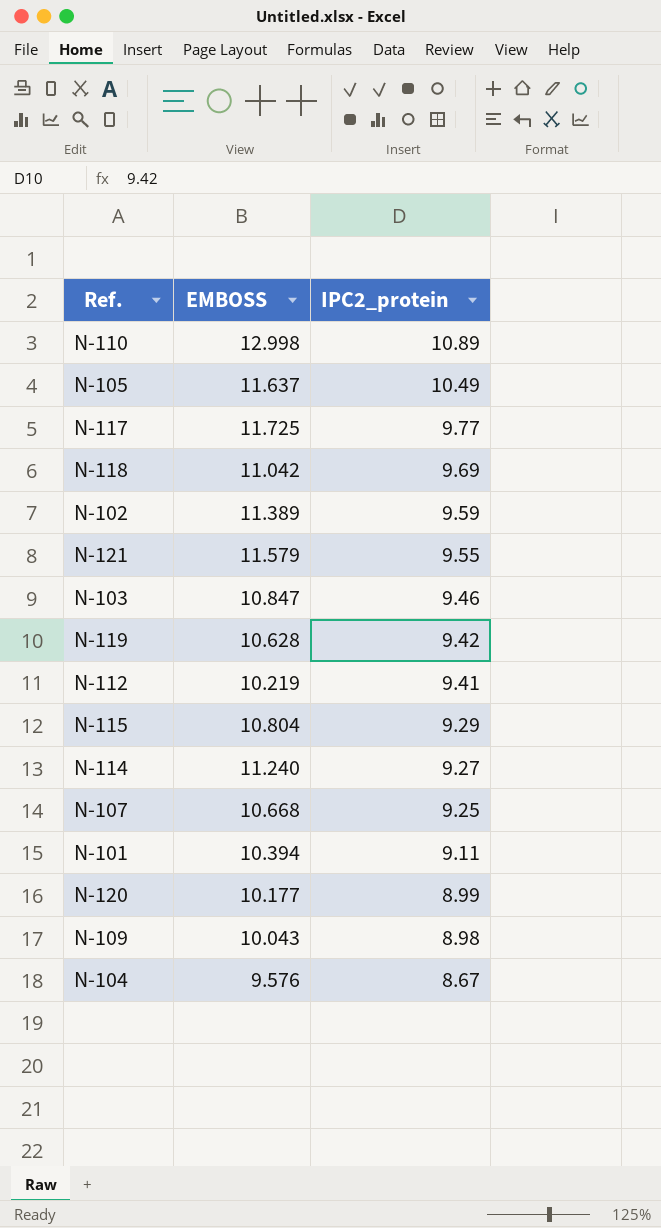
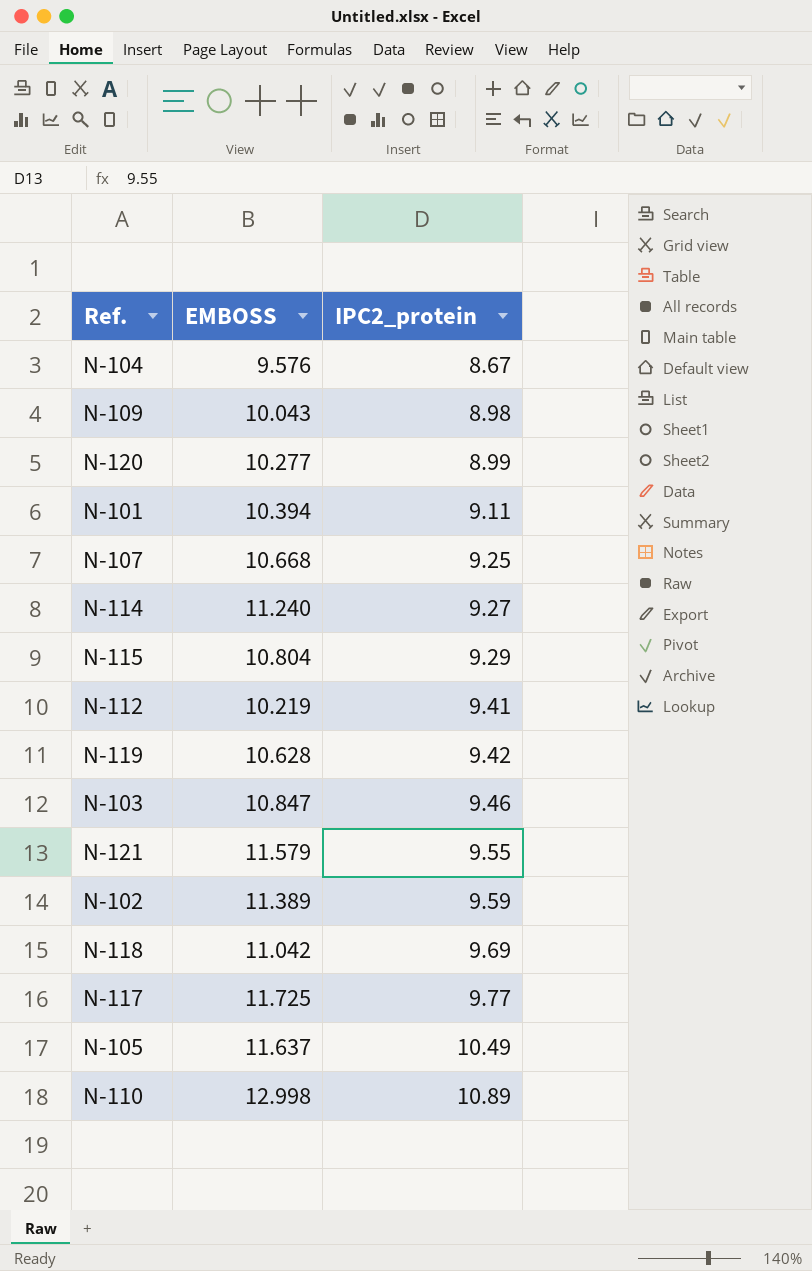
row order: IPC2_protein descending -> IPC2_protein ascending
N-120 | EMBOSS: 10.177 -> 10.277

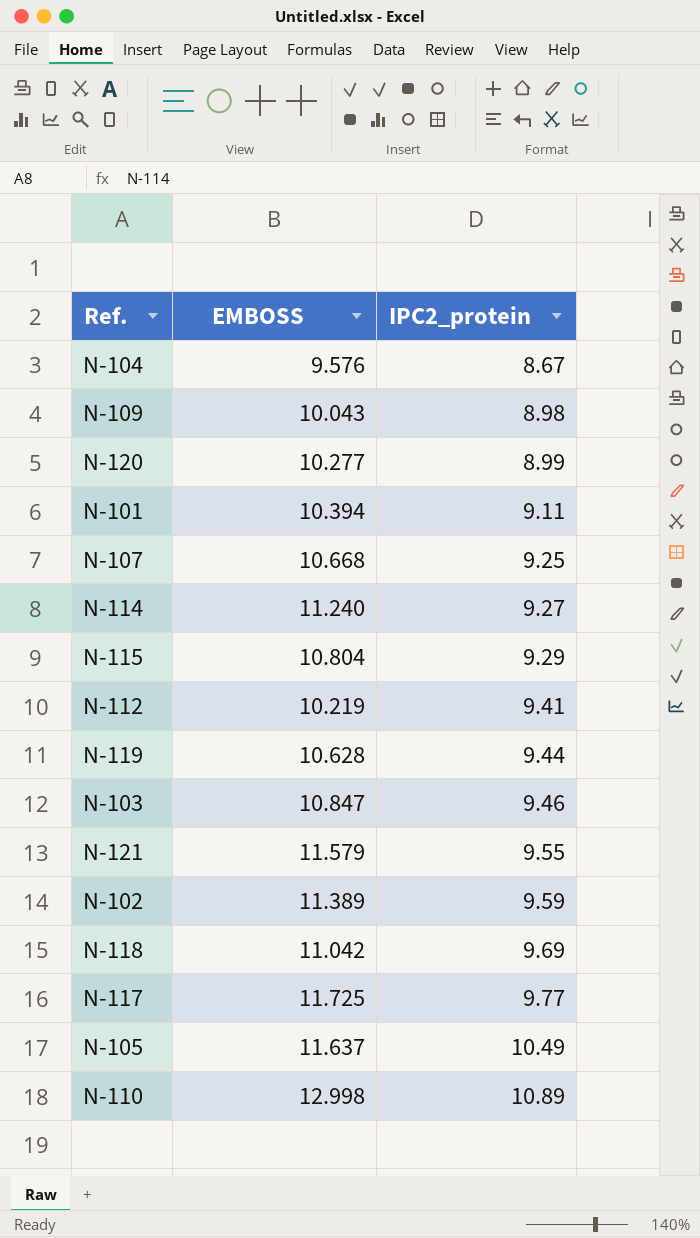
N-119 | IPC2_protein: 9.42 -> 9.44

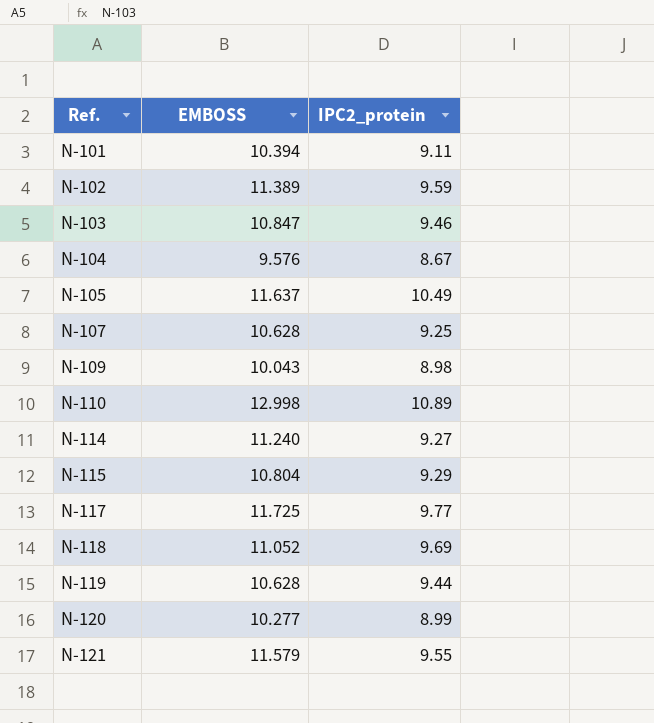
row order: IPC2_protein ascending -> Ref. ascending
row N-112: 10.219 | 9.41 -> none
N-107 | EMBOSS: 10.668 -> 10.628
N-118 | EMBOSS: 11.042 -> 11.052

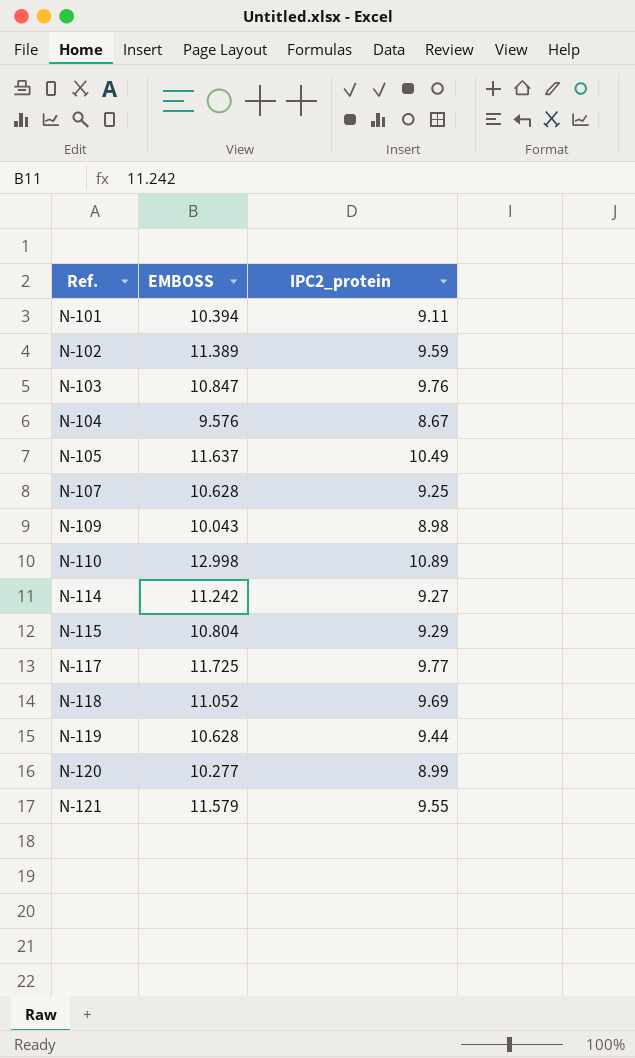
N-103 | IPC2_protein: 9.46 -> 9.76
N-114 | EMBOSS: 11.240 -> 11.242

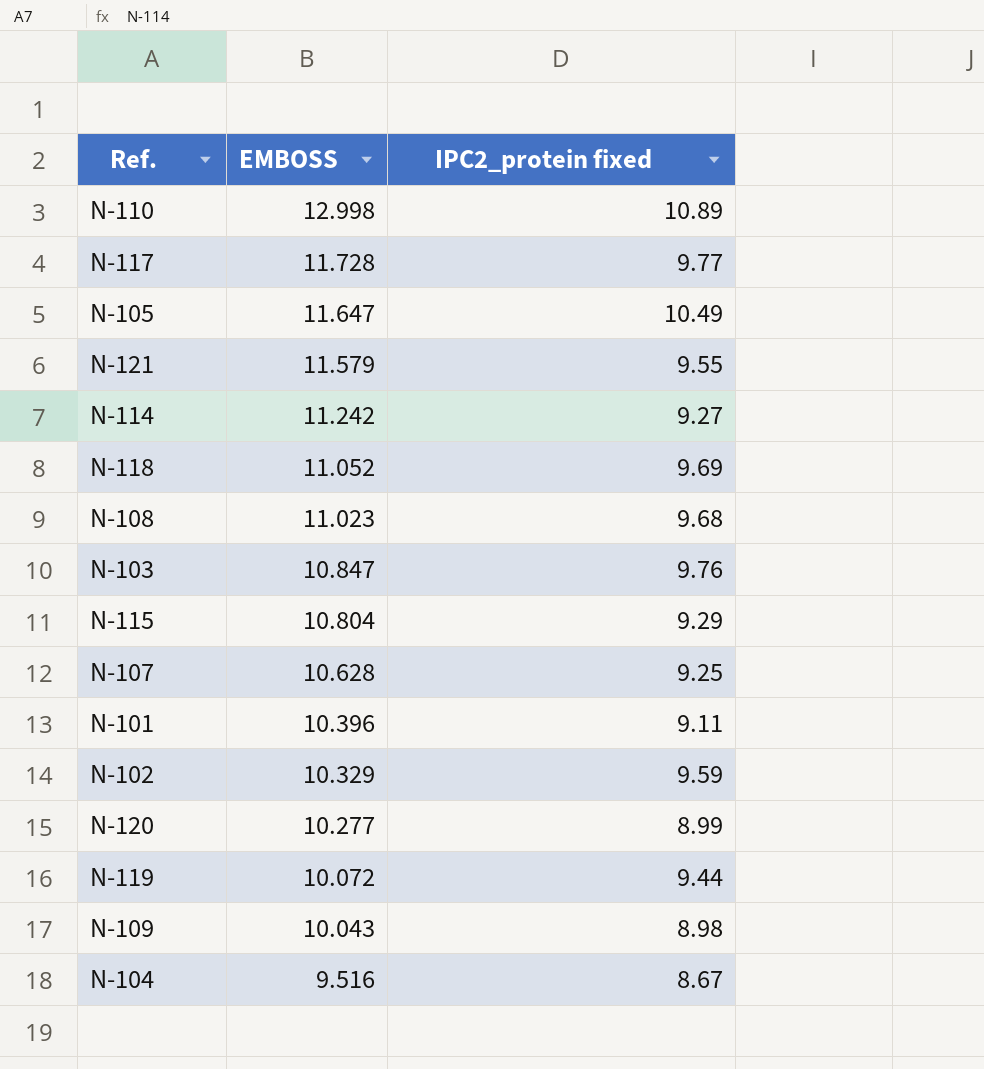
row order: Ref. ascending -> EMBOSS descending
column name: IPC2_protein -> IPC2_protein fixed
N-117 | EMBOSS: 11.725 -> 11.728
N-105 | EMBOSS: 11.637 -> 11.647
row N-108: none -> 11.023 | 9.68
N-101 | EMBOSS: 10.394 -> 10.396
N-102 | EMBOSS: 11.389 -> 10.329
N-119 | EMBOSS: 10.628 -> 10.072
N-104 | EMBOSS: 9.576 -> 9.516

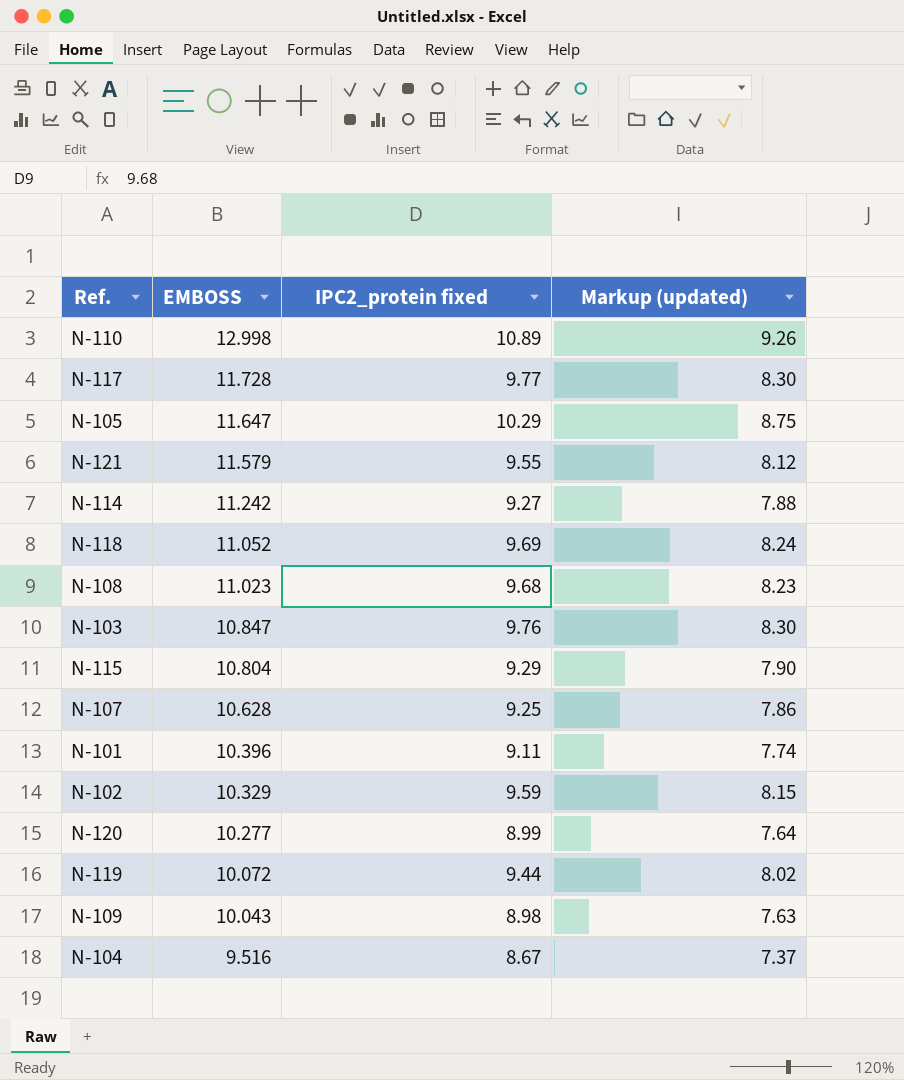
column Markup (updated) | formula: none -> [IPC2_protein fixed] * 0.85
N-105 | IPC2_protein fixed: 10.49 -> 10.29

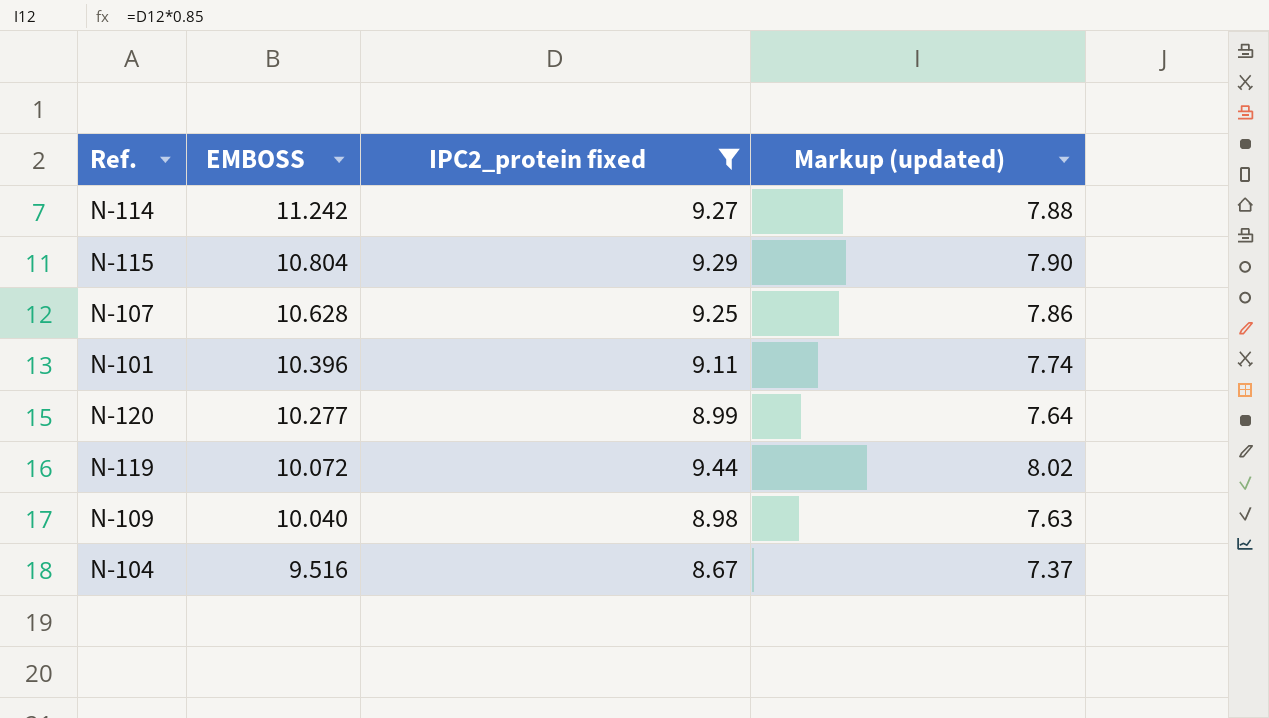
filter: none -> IPC2_protein fixed <= 9.44
N-109 | EMBOSS: 10.043 -> 10.040

